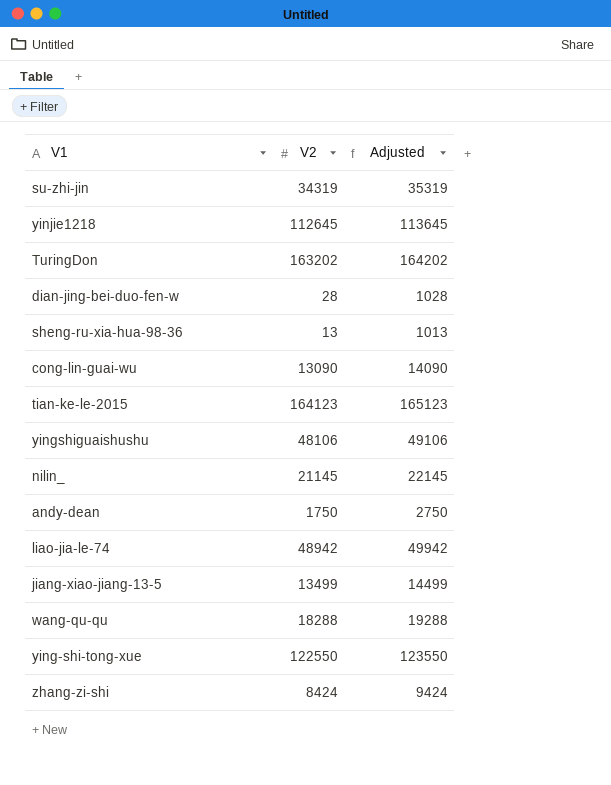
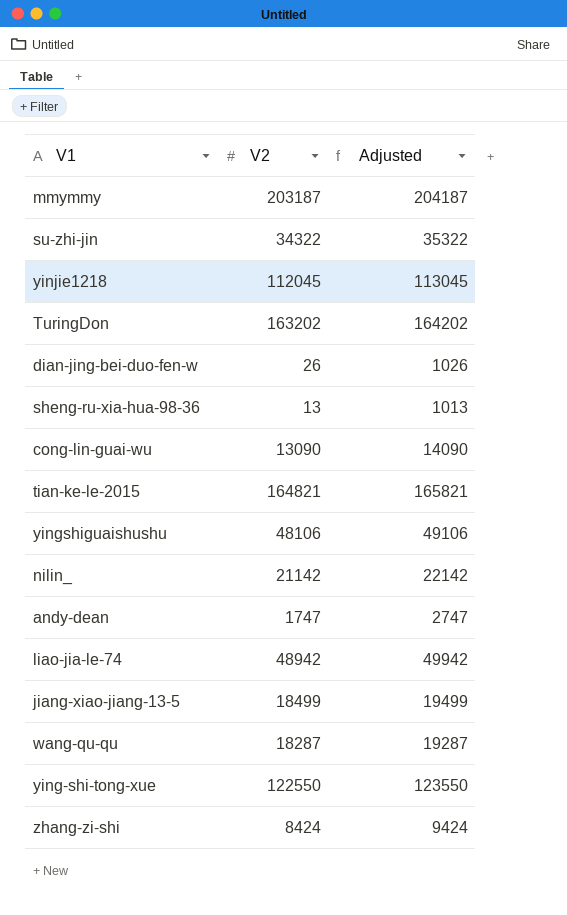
row mmymmy: none -> 203187 | 204187
su-zhi-jin | V2: 34319 -> 34322
su-zhi-jin | Adjusted: 35319 -> 35322
yinjie1218 | V2: 112645 -> 112045
yinjie1218 | Adjusted: 113645 -> 113045
dian-jing-bei-duo-fen-w | V2: 28 -> 26
dian-jing-bei-duo-fen-w | Adjusted: 1028 -> 1026
tian-ke-le-2015 | V2: 164123 -> 164821
tian-ke-le-2015 | Adjusted: 165123 -> 165821
nilin_ | V2: 21145 -> 21142
nilin_ | Adjusted: 22145 -> 22142
andy-dean | V2: 1750 -> 1747
andy-dean | Adjusted: 2750 -> 2747
jiang-xiao-jiang-13-5 | V2: 13499 -> 18499
jiang-xiao-jiang-13-5 | Adjusted: 14499 -> 19499
wang-qu-qu | V2: 18288 -> 18287
wang-qu-qu | Adjusted: 19288 -> 19287

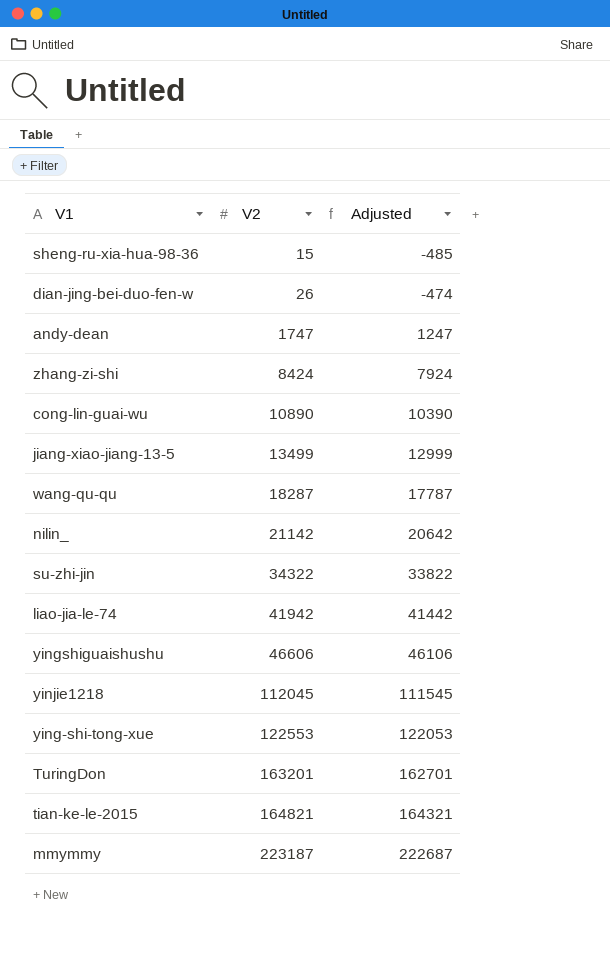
row order: none -> V2 ascending
column Adjusted | formula: [V2] + 1000 -> [V2] - 500
sheng-ru-xia-hua-98-36 | V2: 13 -> 15
cong-lin-guai-wu | V2: 13090 -> 10890
jiang-xiao-jiang-13-5 | V2: 18499 -> 13499
liao-jia-le-74 | V2: 48942 -> 41942
yingshiguaishushu | V2: 48106 -> 46606
ying-shi-tong-xue | V2: 122550 -> 122553
TuringDon | V2: 163202 -> 163201
mmymmy | V2: 203187 -> 223187

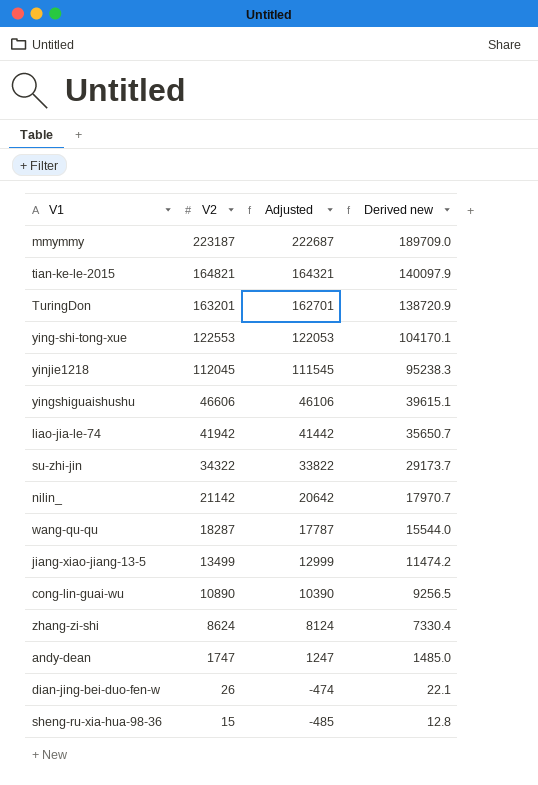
row order: V2 ascending -> V2 descending
column Derived new | formula: none -> [V2] * 0.85
zhang-zi-shi | V2: 8424 -> 8624
zhang-zi-shi | Adjusted: 7924 -> 8124

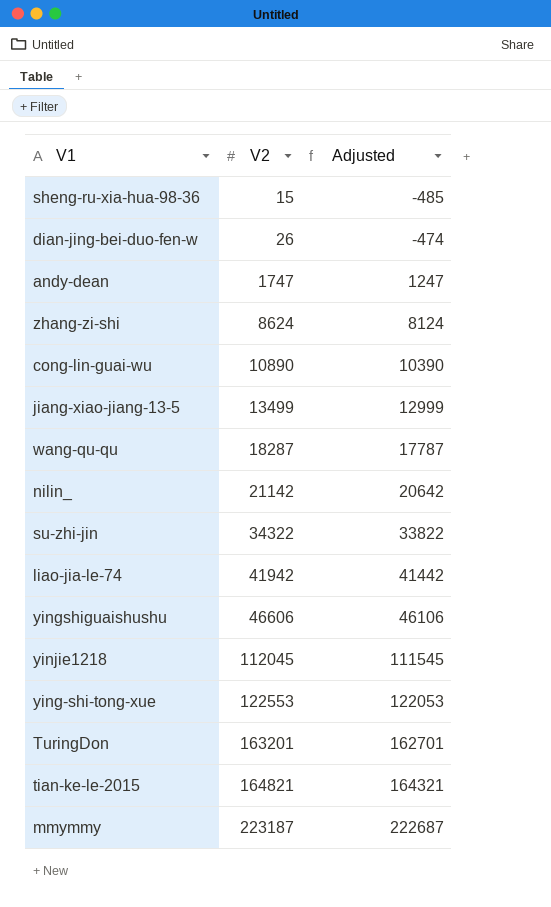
row order: V2 descending -> V2 ascending
column Derived new | formula: [V2] * 0.85 -> none

